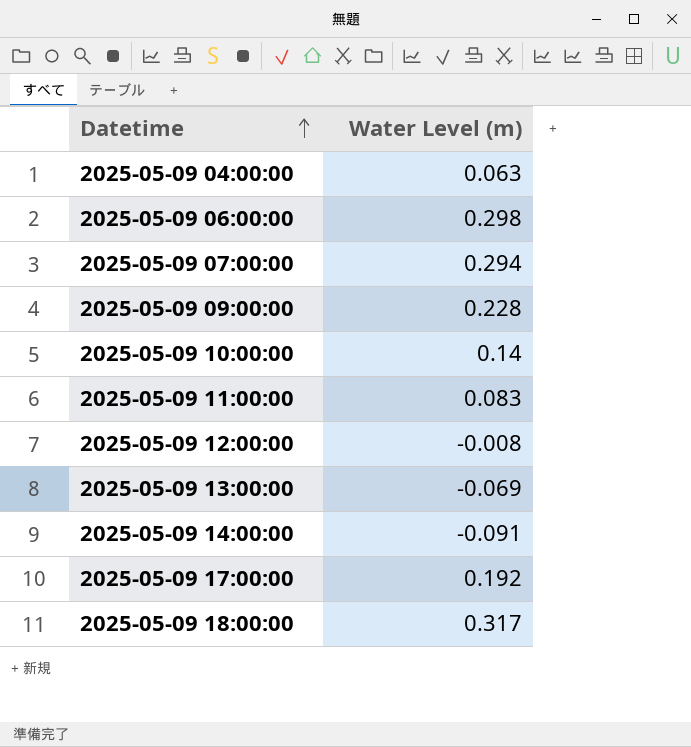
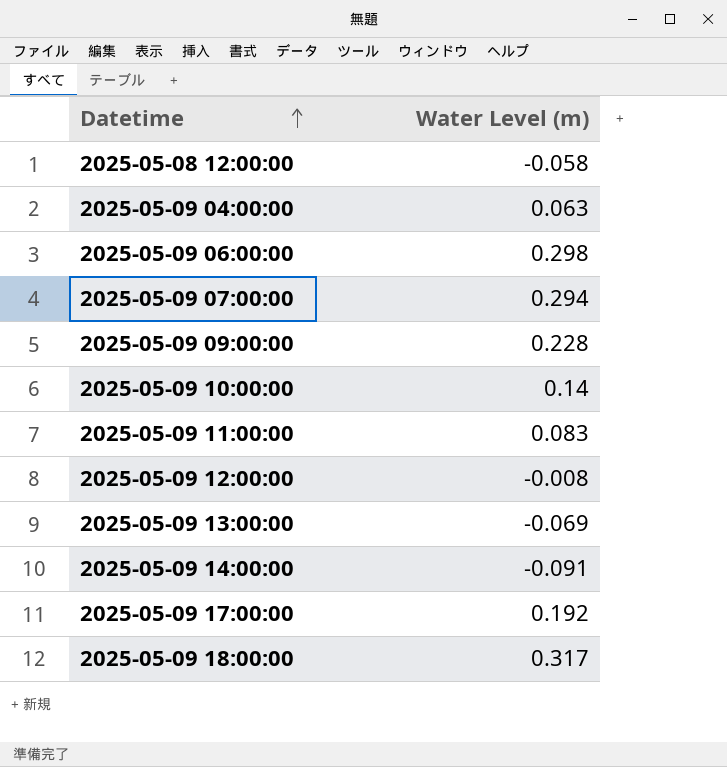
row 2025-05-08 12:00:00: none -> -0.058

